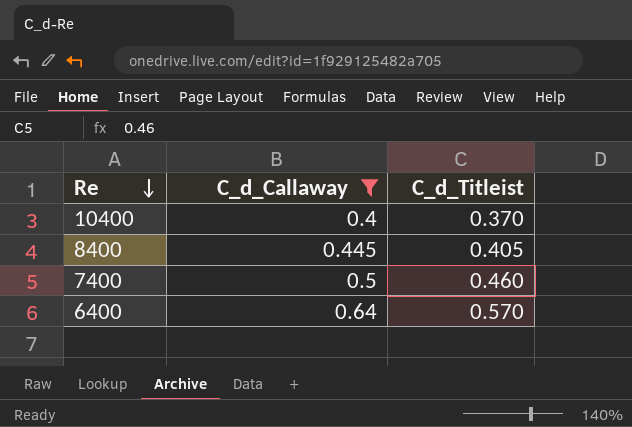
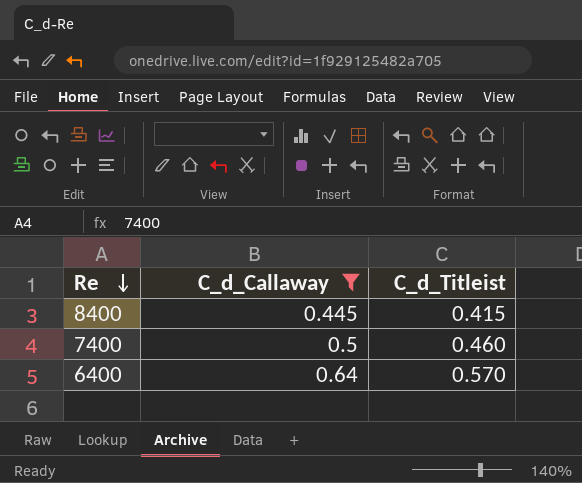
row 10400: 0.4 | 0.370 -> none
8400 | C_d_Titleist: 0.405 -> 0.415

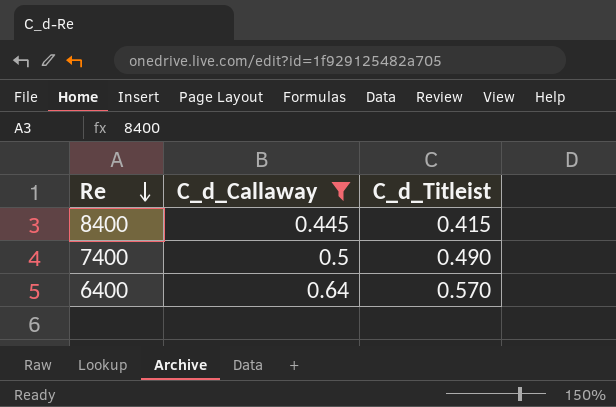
7400 | C_d_Titleist: 0.460 -> 0.490

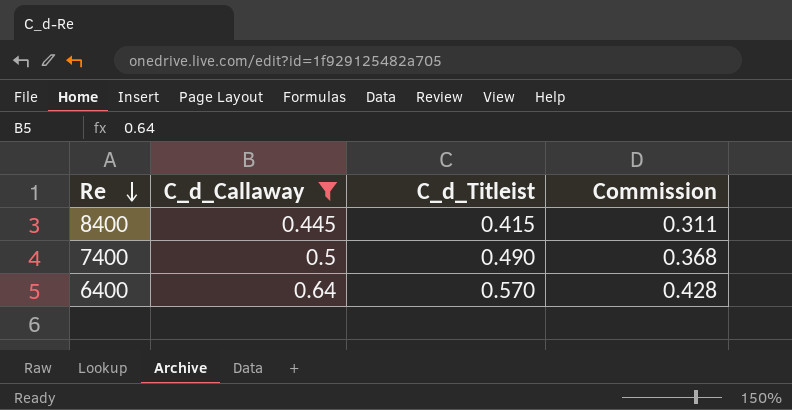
column Commission | formula: none -> [C_d_Titleist] * 0.75

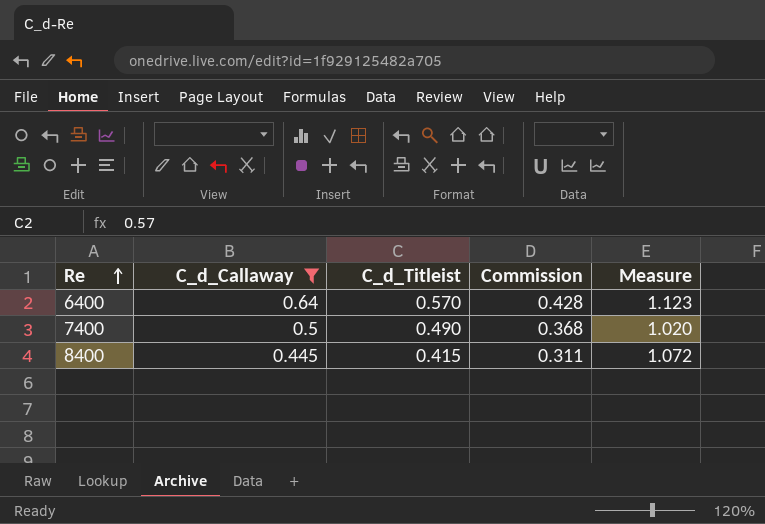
row order: Re descending -> Re ascending
column Measure | formula: none -> [C_d_Callaway] / [C_d_Titleist]

